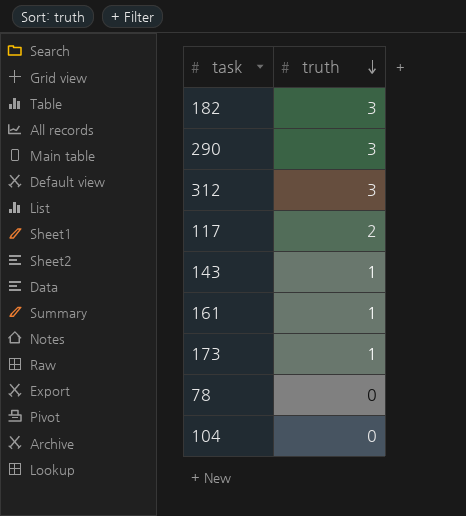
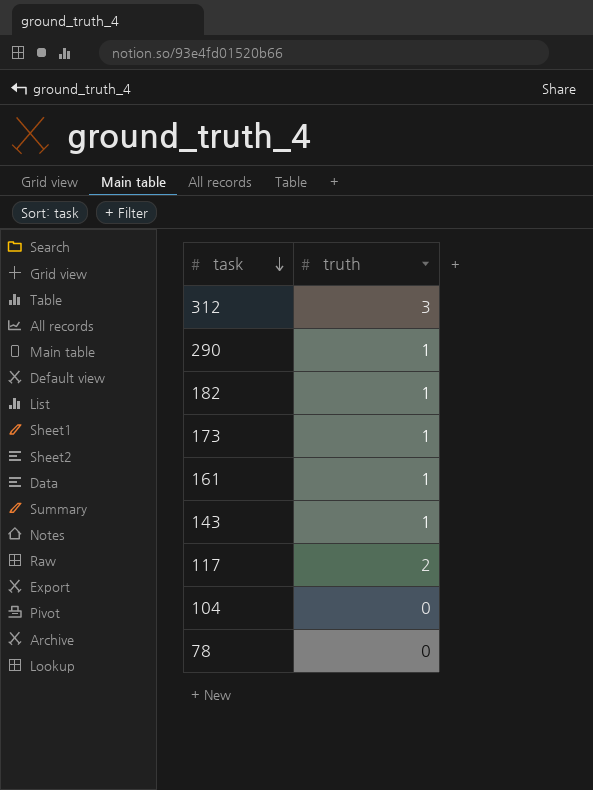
row order: truth descending -> task descending
290 | truth: 3 -> 1
182 | truth: 3 -> 1

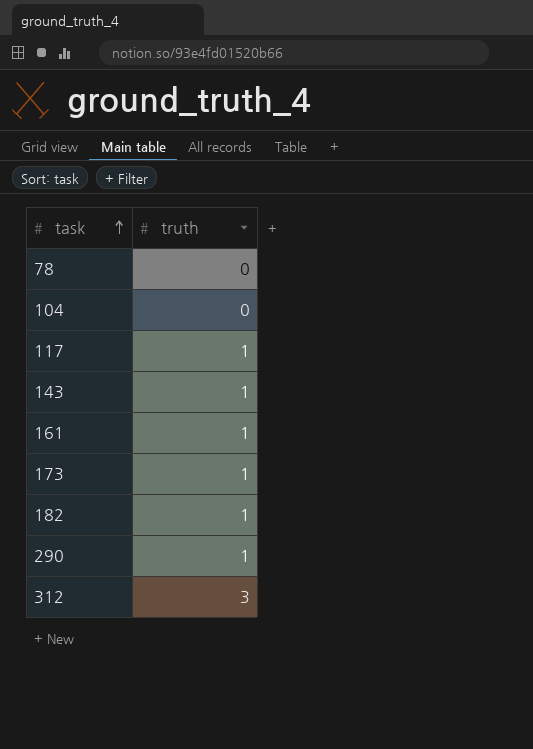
row order: task descending -> task ascending
117 | truth: 2 -> 1

